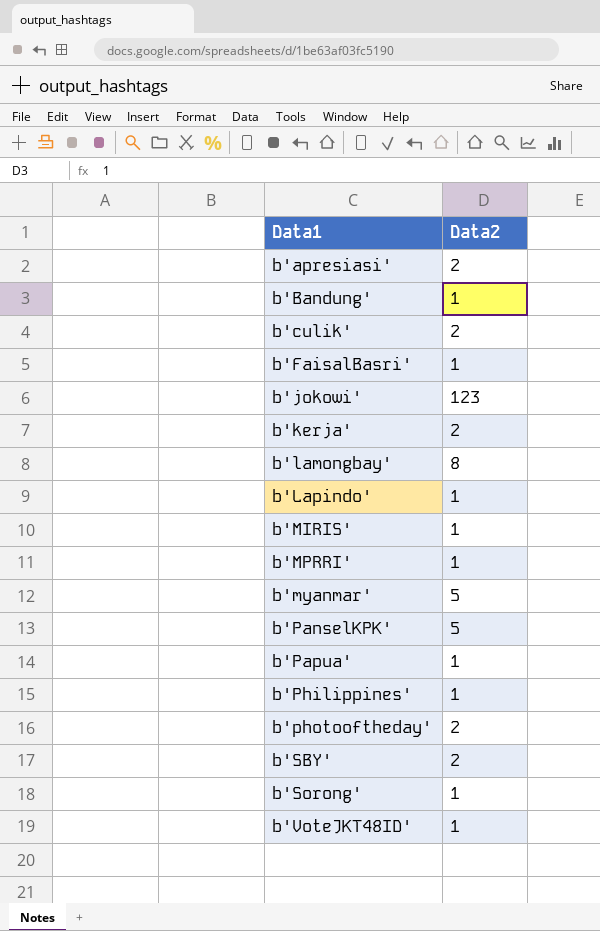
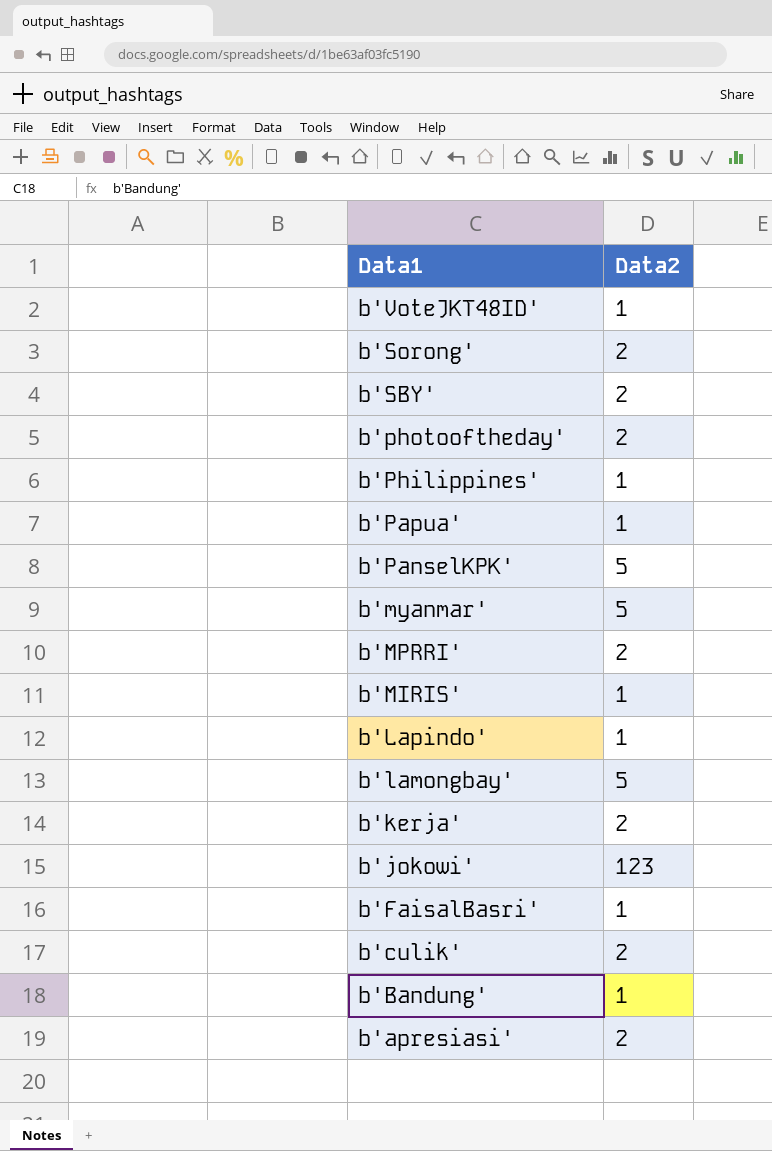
row order: Data1 ascending -> Data1 descending
b'Sorong' | Data2: 1 -> 2
b'MPRRI' | Data2: 1 -> 2
b'lamongbay' | Data2: 8 -> 5

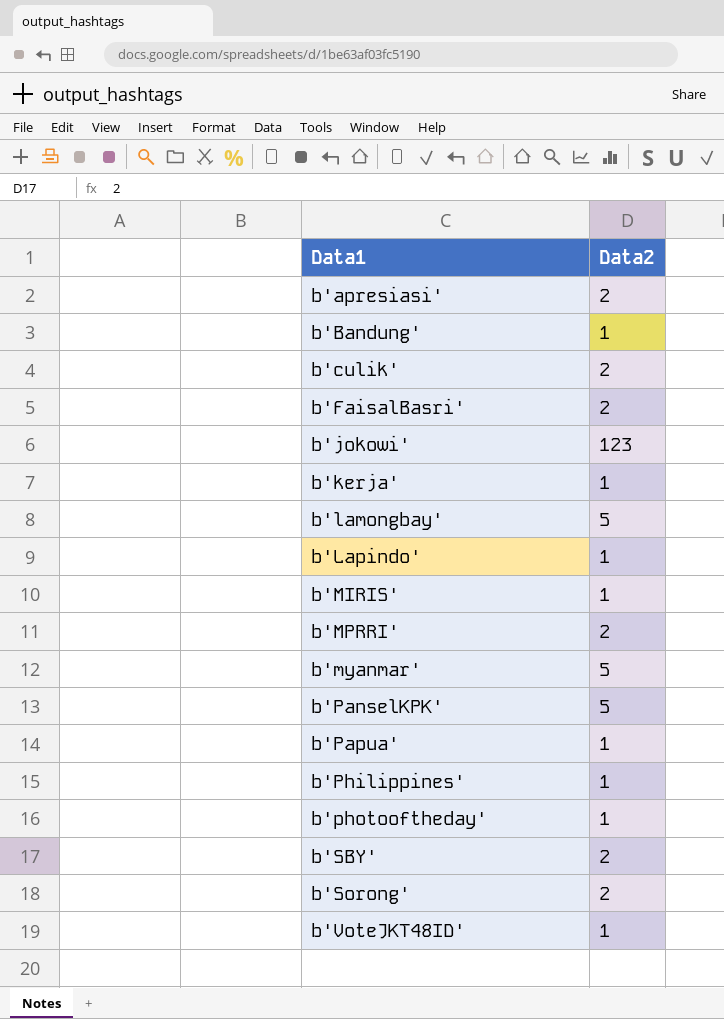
row order: Data1 descending -> Data1 ascending
b'FaisalBasri' | Data2: 1 -> 2
b'kerja' | Data2: 2 -> 1
b'photooftheday' | Data2: 2 -> 1

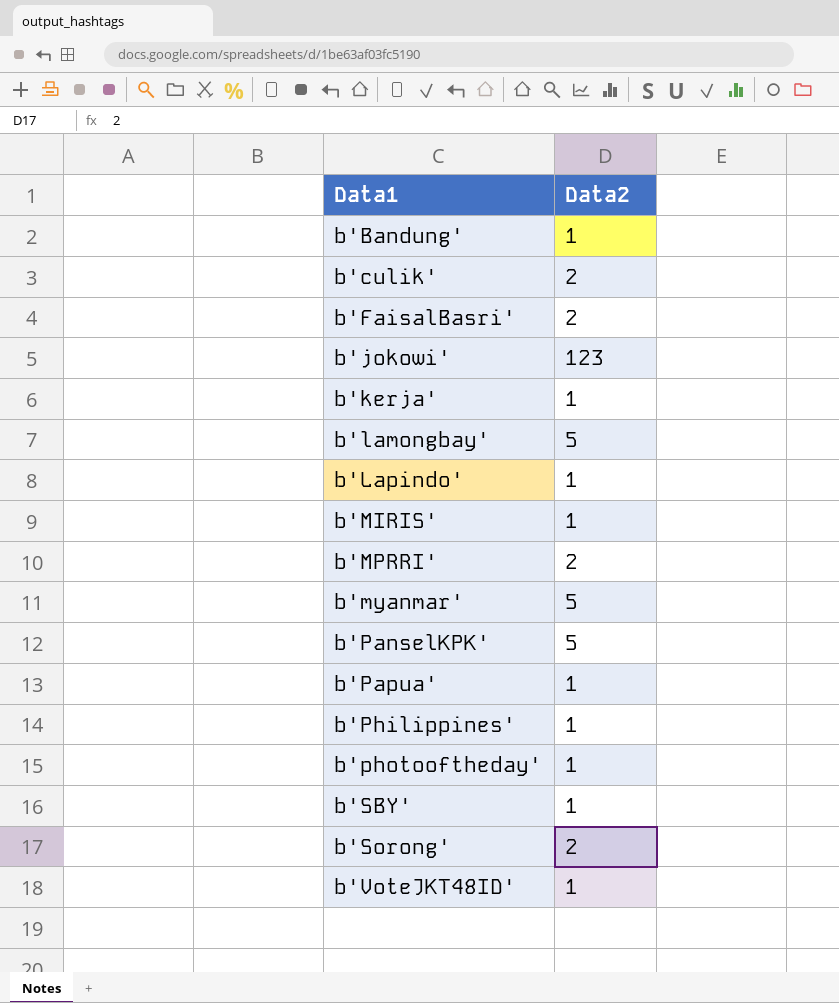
row b'apresiasi': 2 -> none
b'SBY' | Data2: 2 -> 1

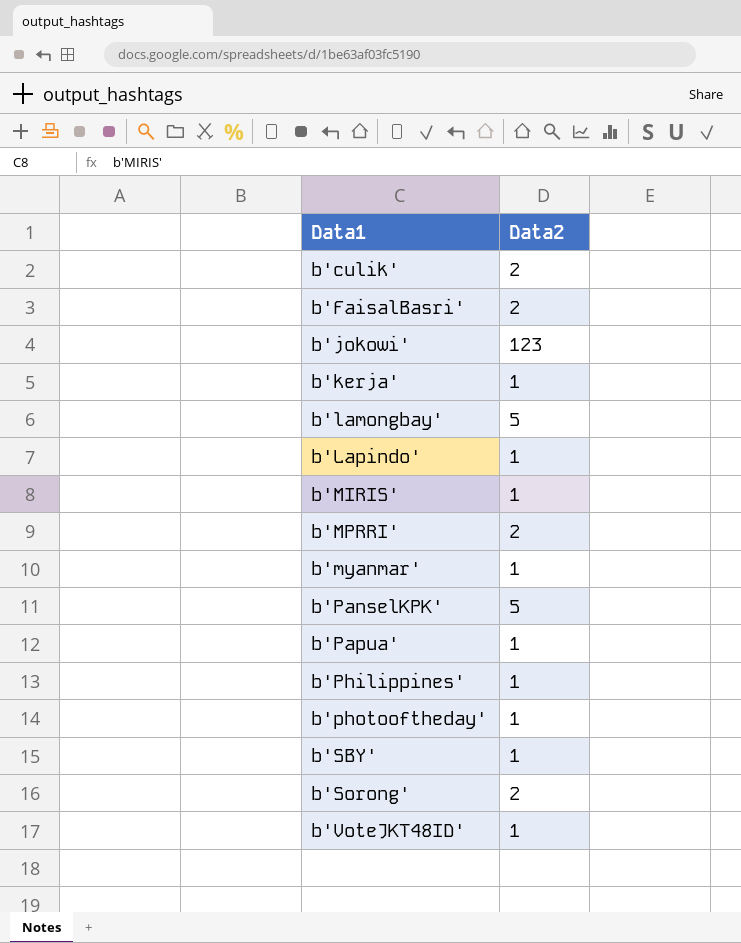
row b'Bandung': 1 -> none
b'myanmar' | Data2: 5 -> 1

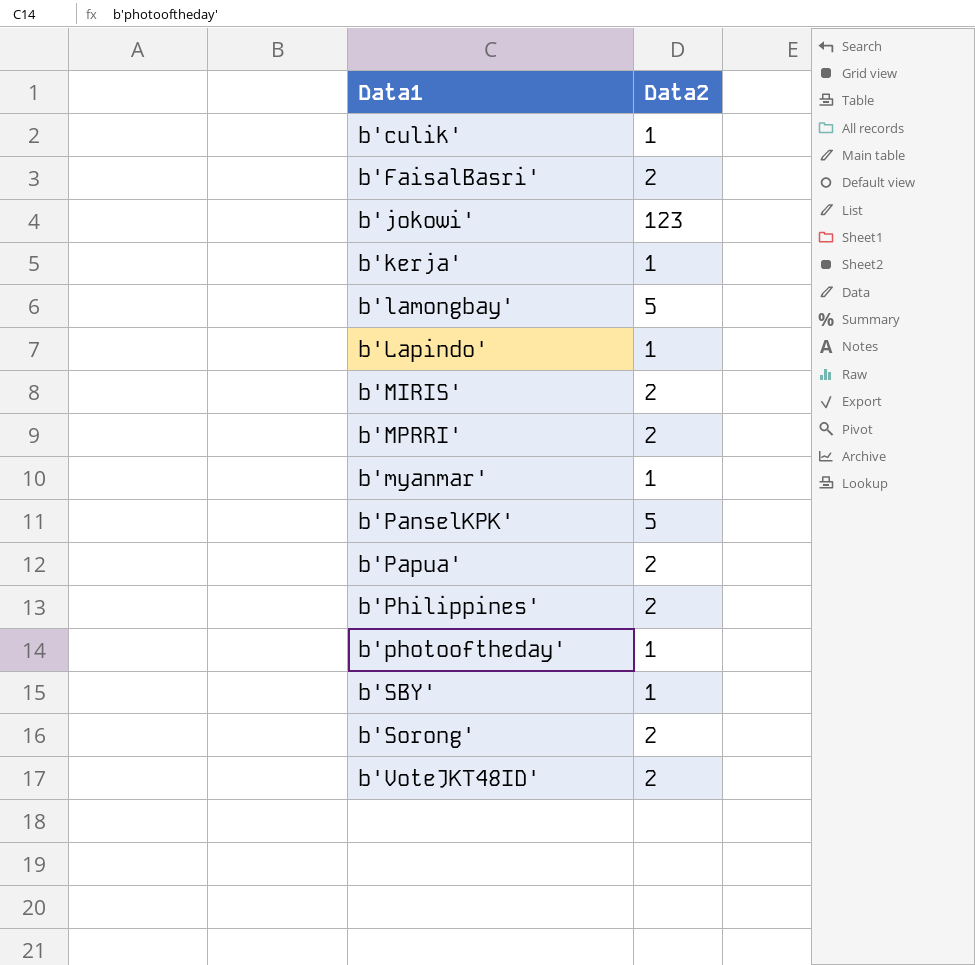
b'culik' | Data2: 2 -> 1
b'MIRIS' | Data2: 1 -> 2
b'Papua' | Data2: 1 -> 2
b'Philippines' | Data2: 1 -> 2
b'VoteJKT48ID' | Data2: 1 -> 2

